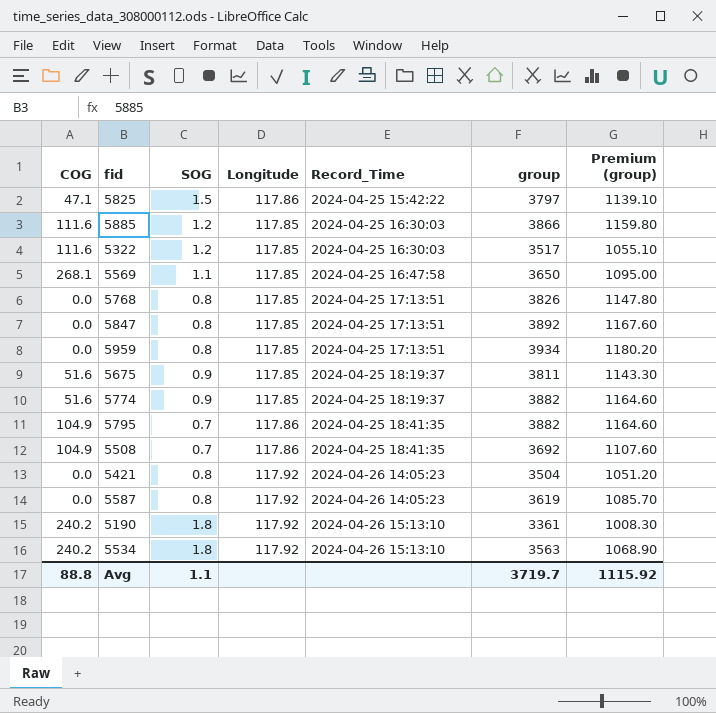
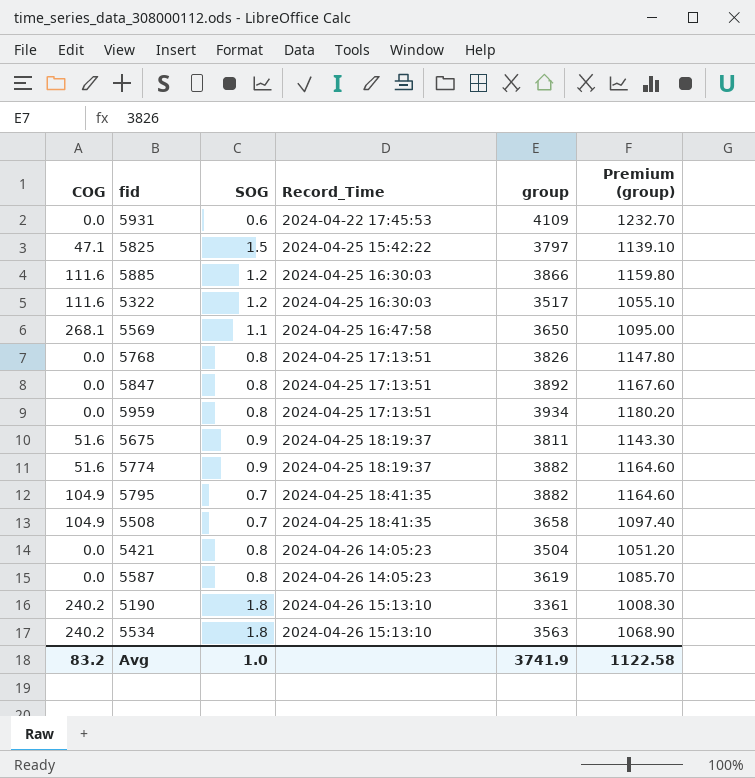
column Longitude | position: 4 -> none
row 5931: none -> 0.0 | 0.6 | 2024-04-22 17:45:53 | 4109 | 1232.70
5508 | group: 3692 -> 3658
5508 | Premium (group): 1107.60 -> 1097.40
Avg | COG: 88.8 -> 83.2
Avg | SOG: 1.1 -> 1.0
Avg | group: 3719.7 -> 3741.9
Avg | Premium (group): 1115.92 -> 1122.58

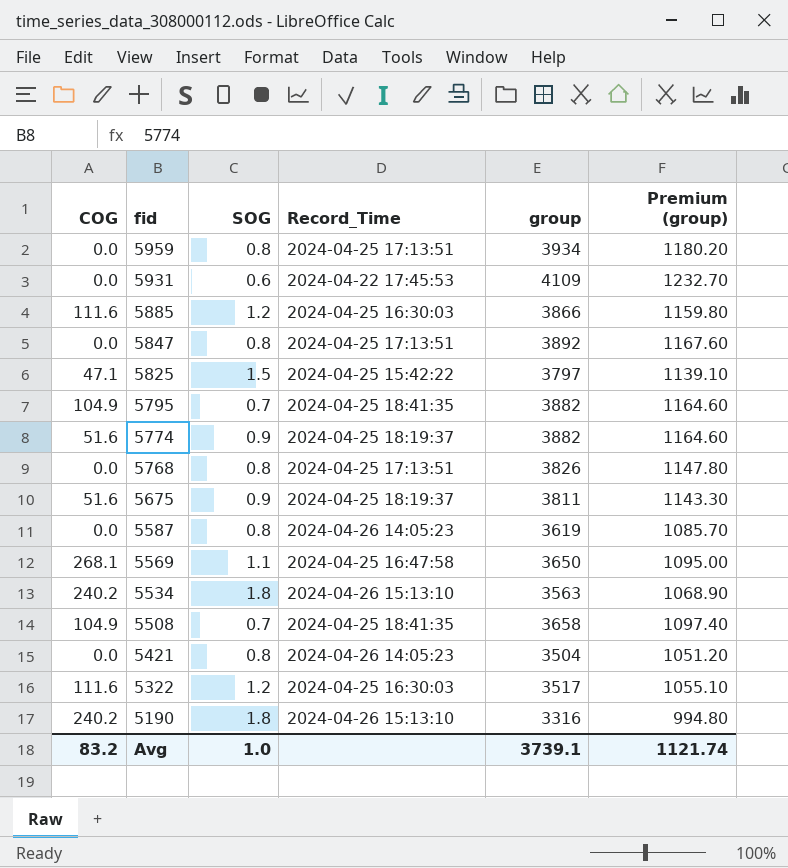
row order: Record_Time ascending -> fid descending
5190 | group: 3361 -> 3316
5190 | Premium (group): 1008.30 -> 994.80
Avg | group: 3741.9 -> 3739.1
Avg | Premium (group): 1122.58 -> 1121.74

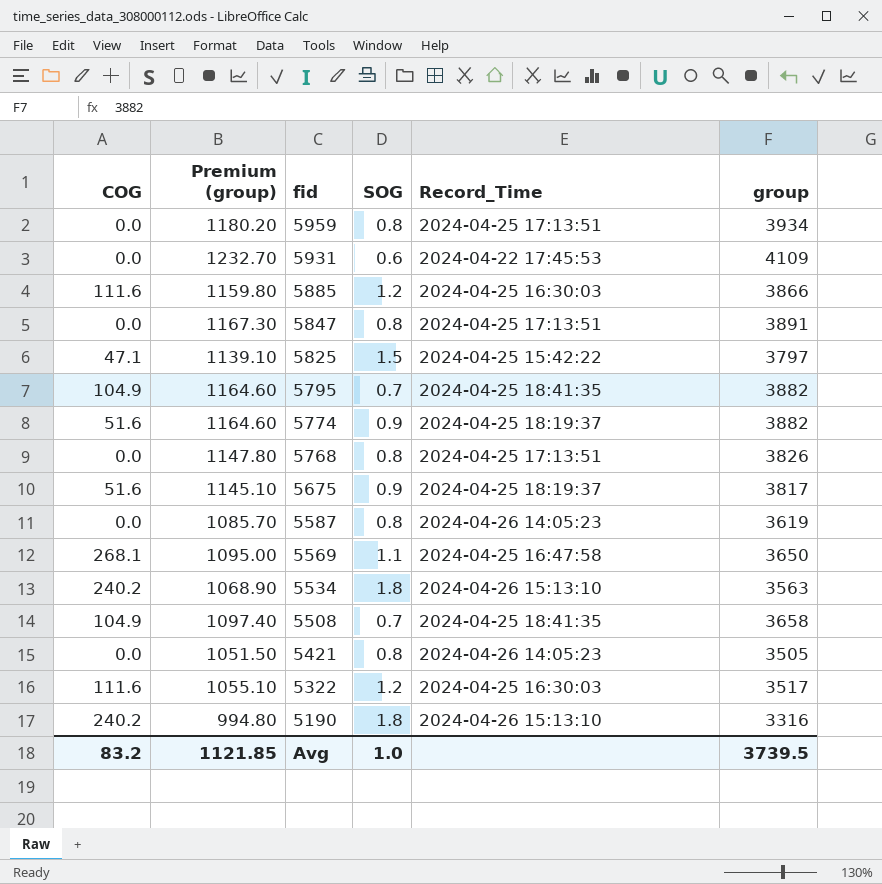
column Premium (group) | position: 6 -> 2
5847 | Premium (group): 1167.60 -> 1167.30
5847 | group: 3892 -> 3891
5675 | Premium (group): 1143.30 -> 1145.10
5675 | group: 3811 -> 3817
5421 | Premium (group): 1051.20 -> 1051.50
5421 | group: 3504 -> 3505
Avg | Premium (group): 1121.74 -> 1121.85
Avg | group: 3739.1 -> 3739.5

